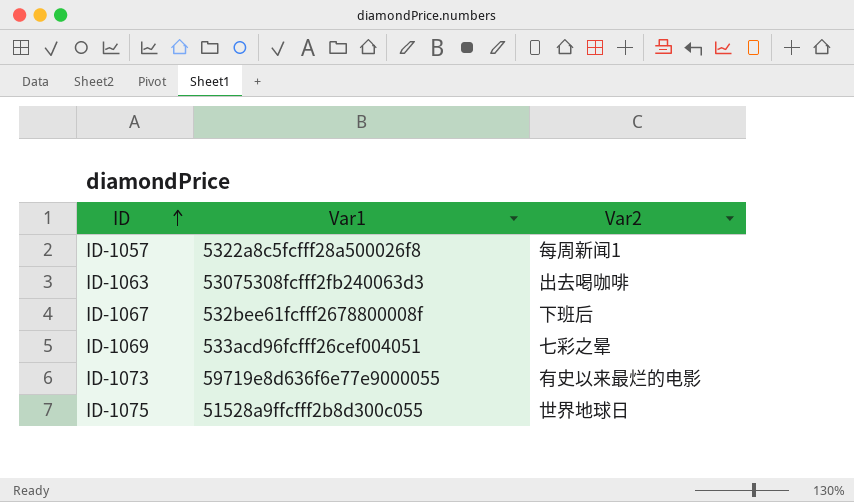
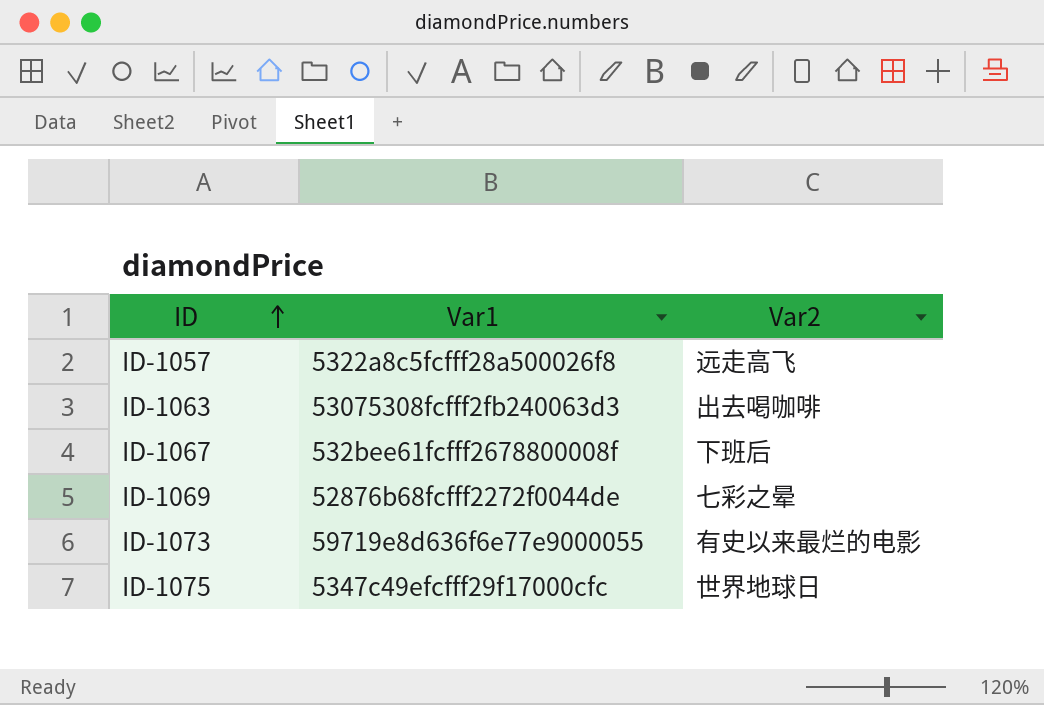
ID-1057 | Var2: 每周新闻1 -> 远走高飞
ID-1069 | Var1: 533acd96fcfff26cef004051 -> 52876b68fcfff2272f0044de
ID-1075 | Var1: 51528a9ffcfff2b8d300c055 -> 5347c49efcfff29f17000cfc

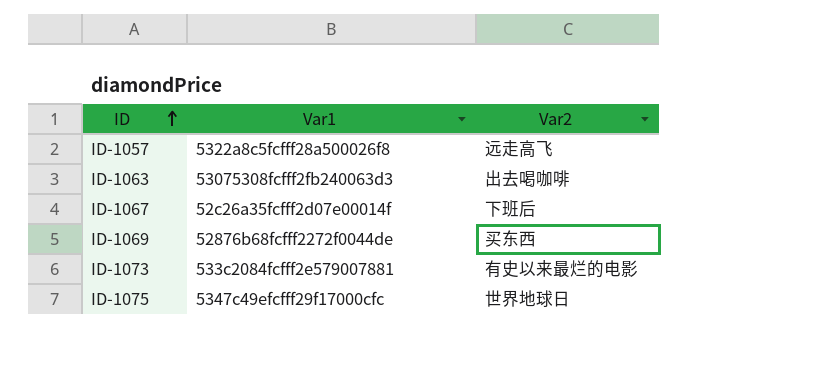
ID-1067 | Var1: 532bee61fcfff2678800008f -> 52c26a35fcfff2d07e00014f
ID-1069 | Var2: 七彩之晕 -> 买东西
ID-1073 | Var1: 59719e8d636f6e77e9000055 -> 533c2084fcfff2e579007881

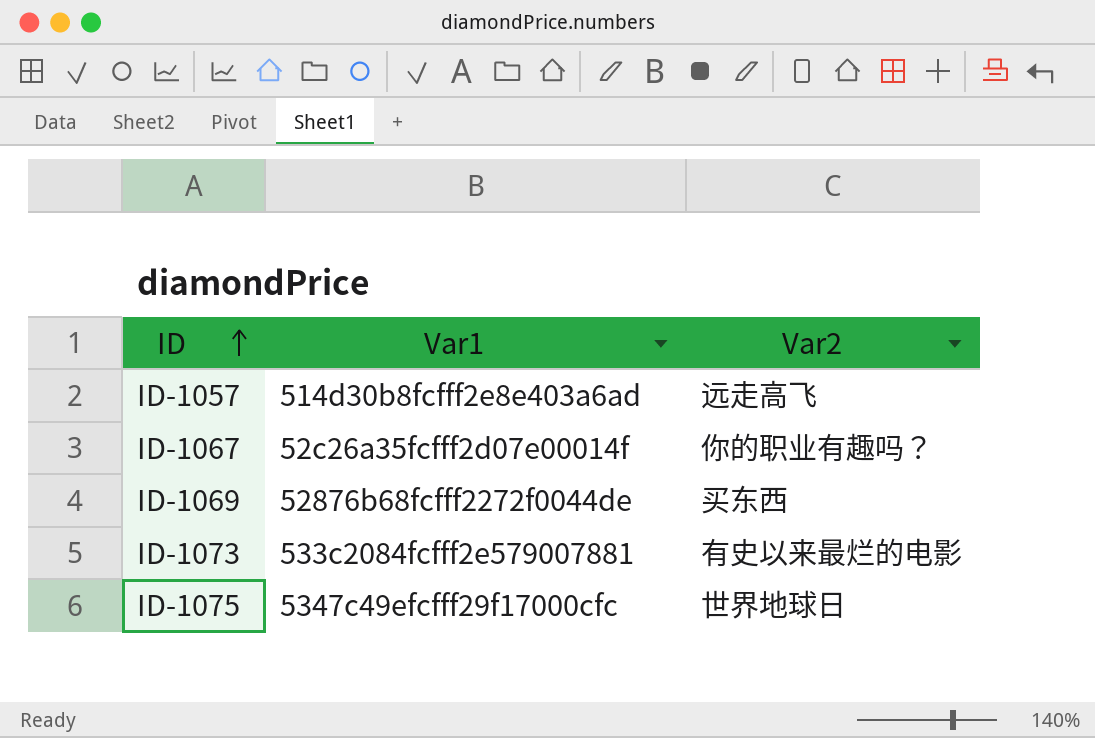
row ID-1063: 53075308fcfff2fb240063d3 | 出去喝咖啡 -> none
ID-1057 | Var1: 5322a8c5fcfff28a500026f8 -> 514d30b8fcfff2e8e403a6ad
ID-1067 | Var2: 下班后 -> 你的职业有趣吗？

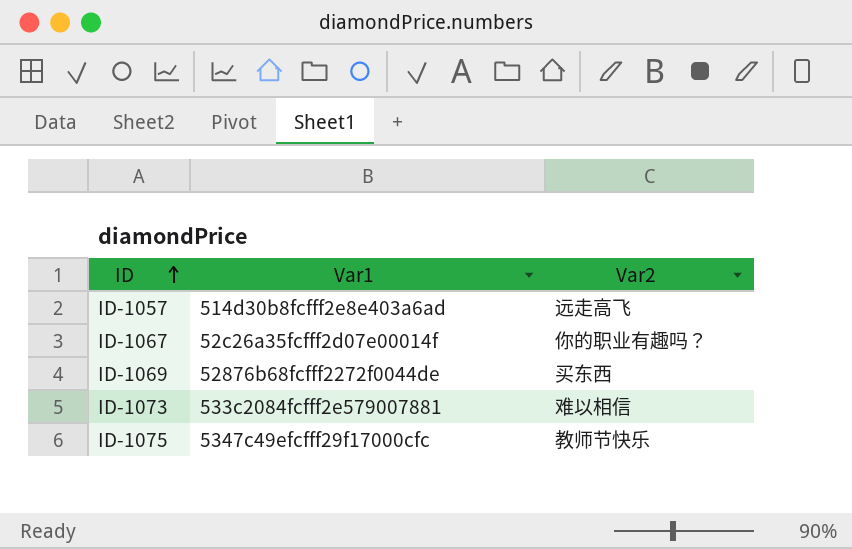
ID-1073 | Var2: 有史以来最烂的电影 -> 难以相信
ID-1075 | Var2: 世界地球日 -> 教师节快乐

